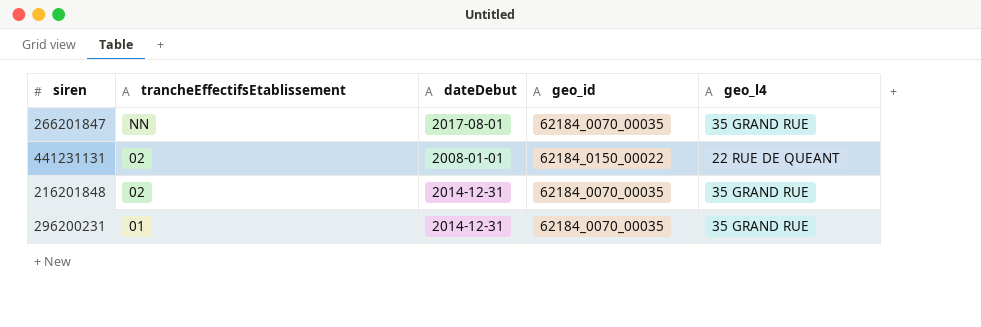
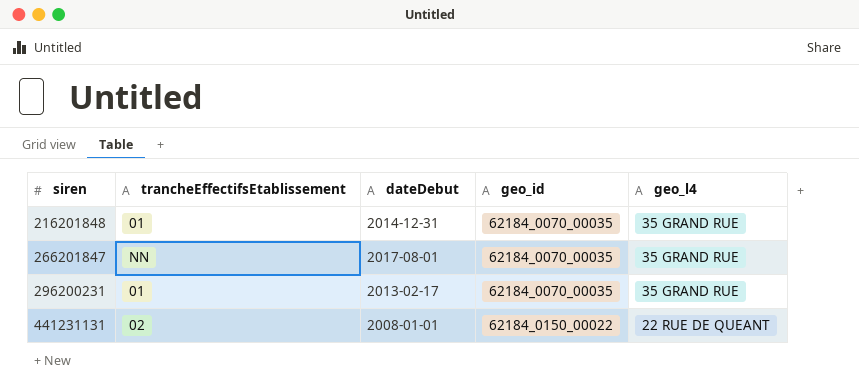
row order: trancheEffectifsEtablissement descending -> siren ascending
216201848 | trancheEffectifsEtablissement: 02 -> 01
296200231 | dateDebut: 2014-12-31 -> 2013-02-17

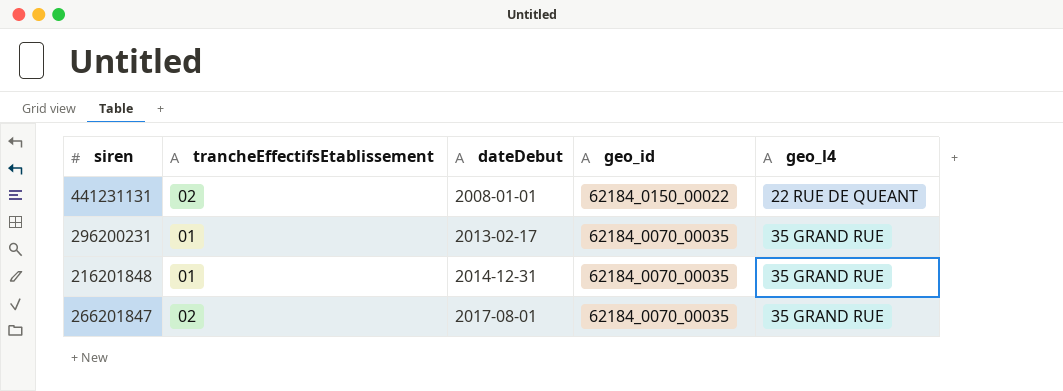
row order: siren ascending -> dateDebut ascending
266201847 | trancheEffectifsEtablissement: NN -> 02

